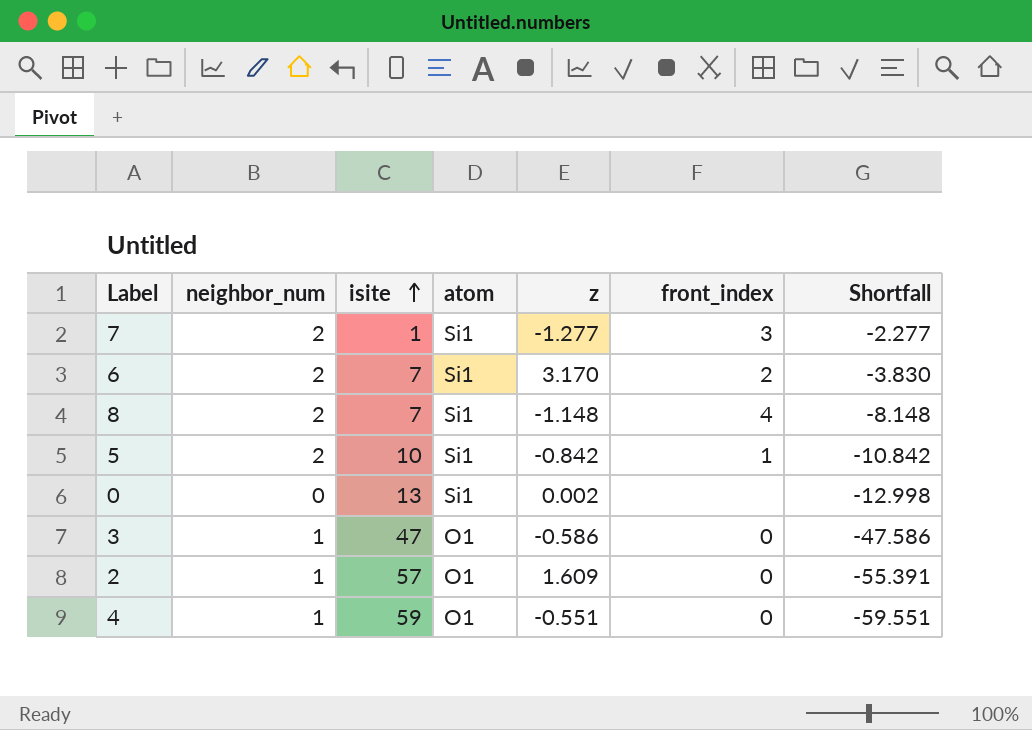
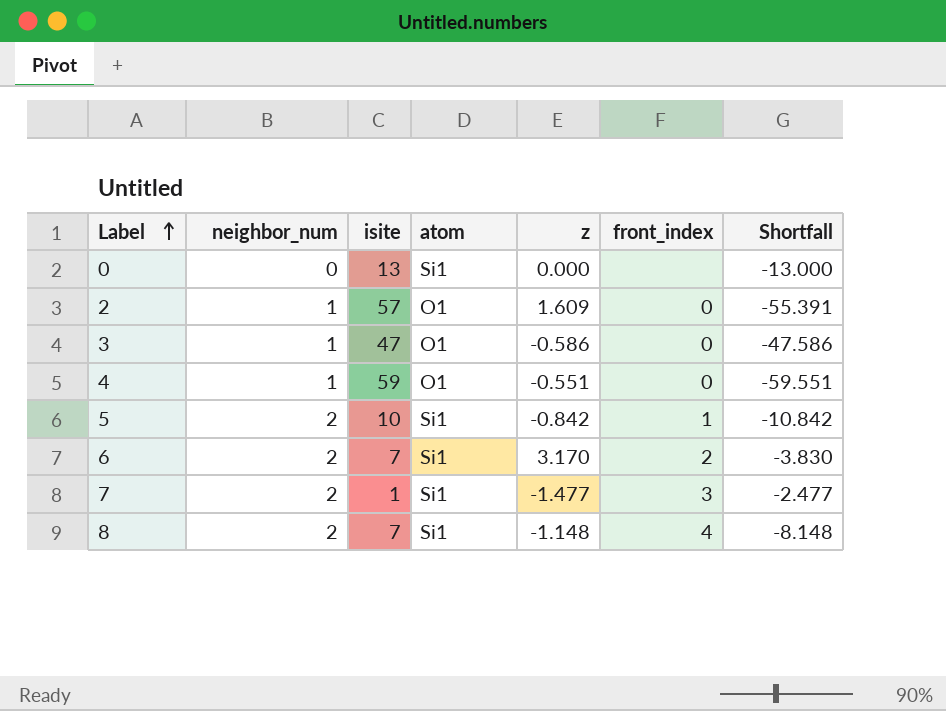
row order: isite ascending -> Label ascending
0 | z: 0.002 -> 0.000
0 | Shortfall: -12.998 -> -13.000
7 | z: -1.277 -> -1.477
7 | Shortfall: -2.277 -> -2.477

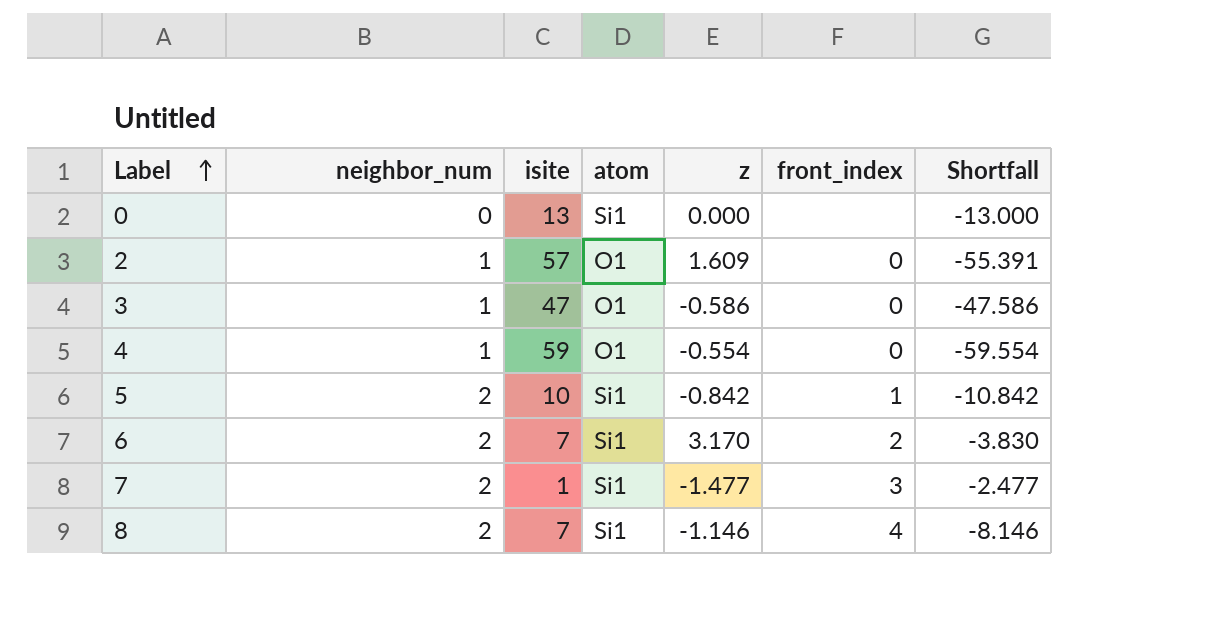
4 | z: -0.551 -> -0.554
4 | Shortfall: -59.551 -> -59.554
8 | z: -1.148 -> -1.146
8 | Shortfall: -8.148 -> -8.146

